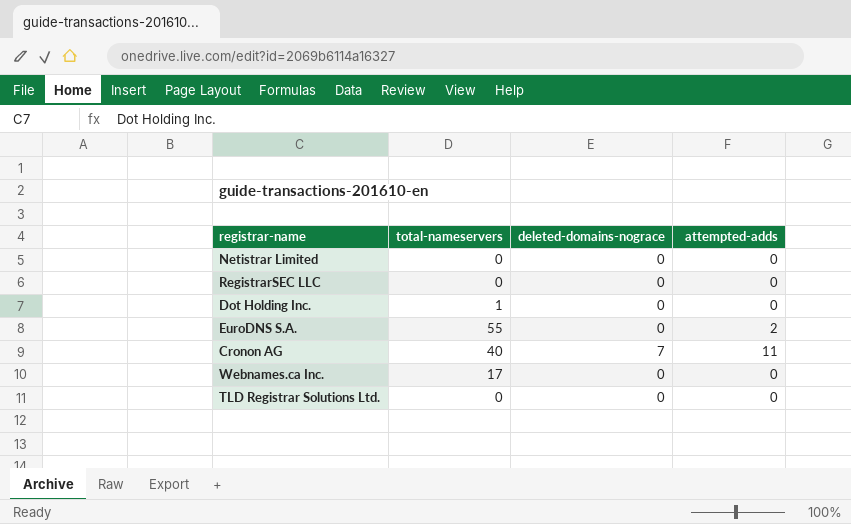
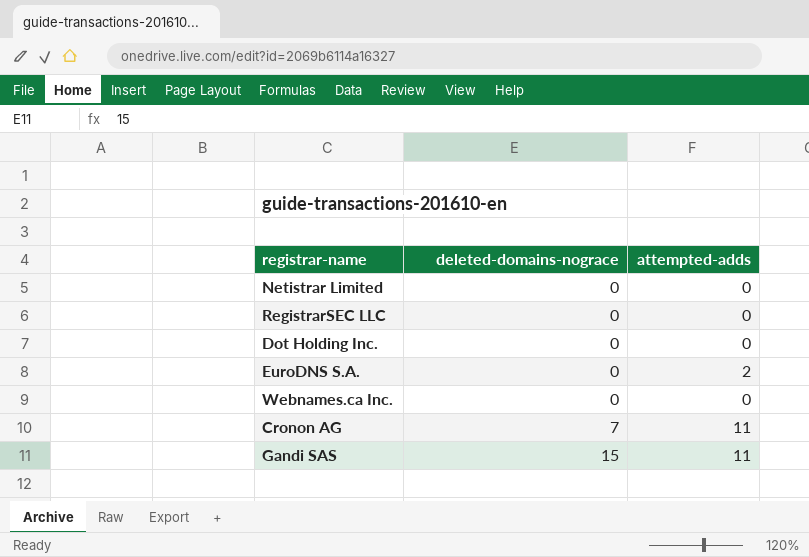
row order: none -> deleted-domains-nograce ascending
column total-nameservers | position: 2 -> none
row TLD Registrar Solutions Ltd.: 0 | 0 | 0 -> none
row Gandi SAS: none -> 15 | 11

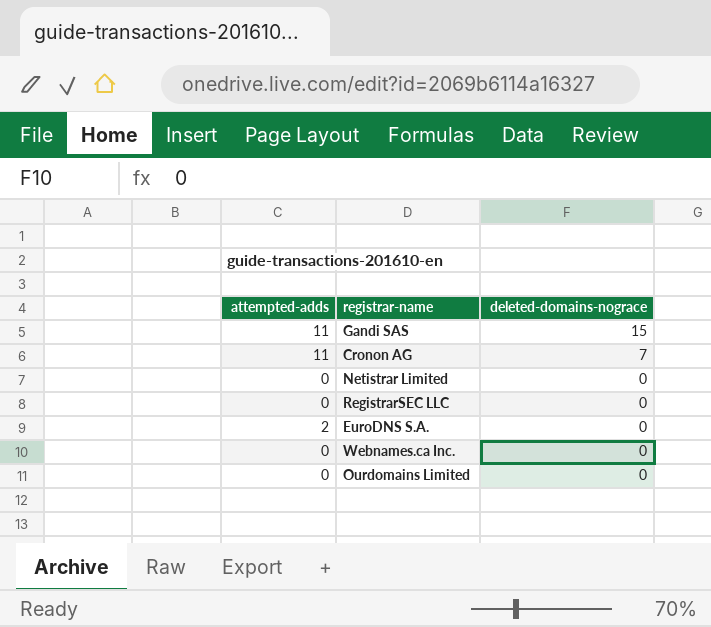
row order: deleted-domains-nograce ascending -> deleted-domains-nograce descending
column attempted-adds | position: 3 -> 1
row Dot Holding Inc.: 0 | 0 -> none
row Ourdomains Limited: none -> 0 | 0

